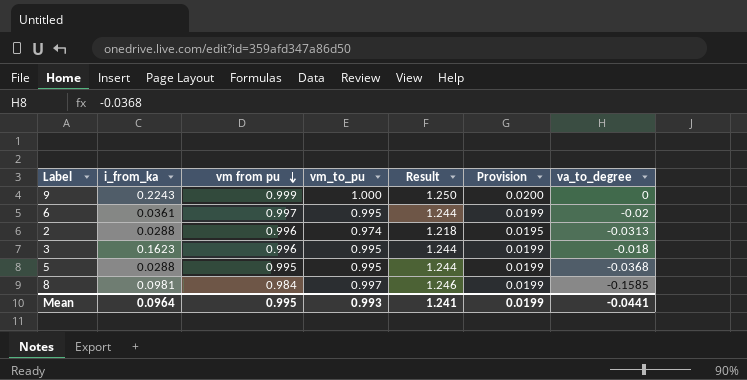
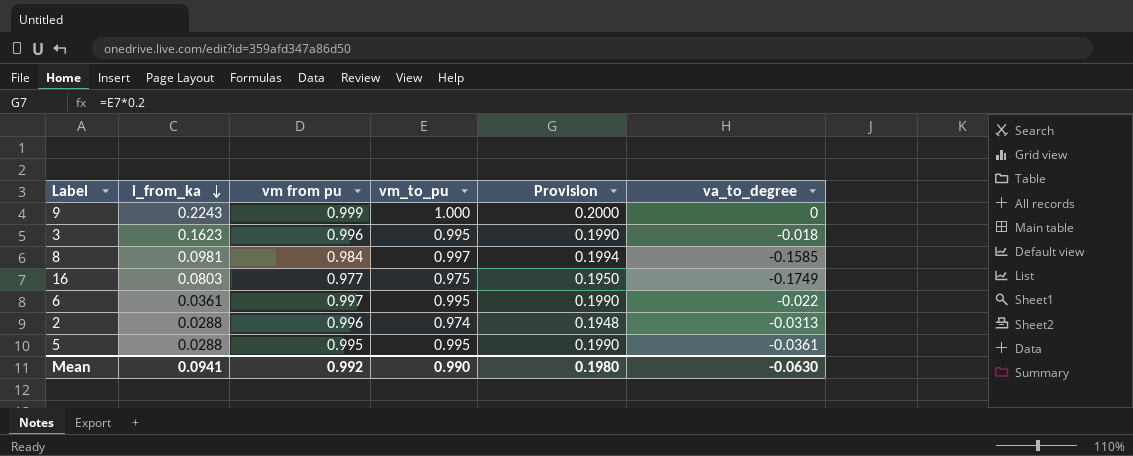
row order: vm from pu descending -> i_from_ka descending
column Result | formula: [vm_to_pu] * 1.25 -> none
column Provision | formula: [vm_to_pu] * 0.02 -> [vm_to_pu] * 0.2
row 16: none -> 0.0803 | 0.977 | 0.975 | 0.1950 | -0.1749
6 | va_to_degree: -0.02 -> -0.022
5 | va_to_degree: -0.0368 -> -0.0361
Mean | i_from_ka: 0.0964 -> 0.0941
Mean | vm from pu: 0.995 -> 0.992
Mean | vm_to_pu: 0.993 -> 0.990
Mean | Provision: 0.0199 -> 0.1980
Mean | va_to_degree: -0.0441 -> -0.0630

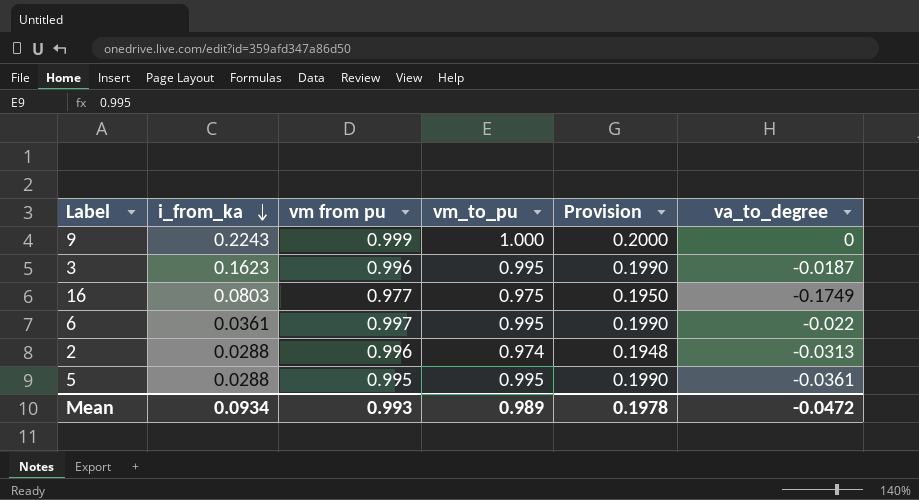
row 8: 0.0981 | 0.984 | 0.997 | 0.1994 | -0.1585 -> none
3 | va_to_degree: -0.018 -> -0.0187
Mean | i_from_ka: 0.0941 -> 0.0934
Mean | vm from pu: 0.992 -> 0.993
Mean | vm_to_pu: 0.990 -> 0.989
Mean | Provision: 0.1980 -> 0.1978
Mean | va_to_degree: -0.0630 -> -0.0472

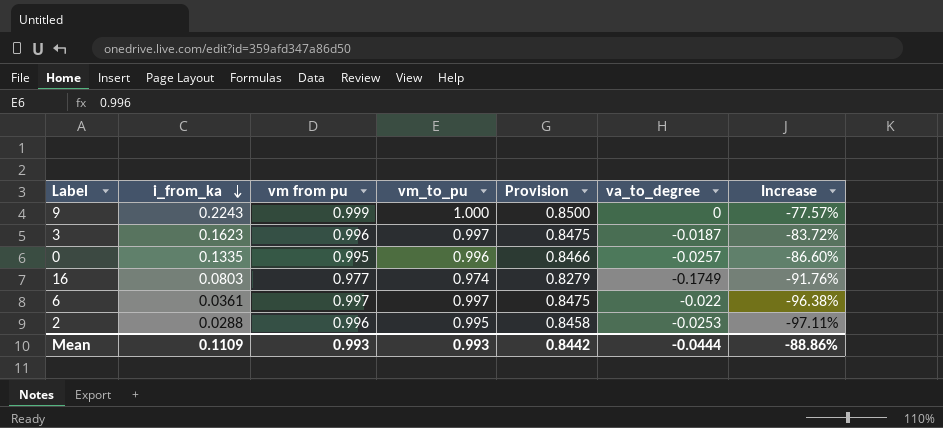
column Provision | formula: [vm_to_pu] * 0.2 -> [vm_to_pu] * 0.85
column Increase | formula: none -> ([i_from_ka] - [vm_to_pu]) / [vm_to_pu]
row 5: 0.0288 | 0.995 | 0.995 | 0.1990 | -0.0361 -> none
3 | vm_to_pu: 0.995 -> 0.997
row 0: none -> 0.1335 | 0.995 | 0.996 | 0.8466 | -0.0257 | -86.60%
16 | vm_to_pu: 0.975 -> 0.974
6 | vm_to_pu: 0.995 -> 0.997
2 | vm_to_pu: 0.974 -> 0.995
2 | va_to_degree: -0.0313 -> -0.0253
Mean | i_from_ka: 0.0934 -> 0.1109
Mean | vm_to_pu: 0.989 -> 0.993
Mean | Provision: 0.1978 -> 0.8442
Mean | va_to_degree: -0.0472 -> -0.0444

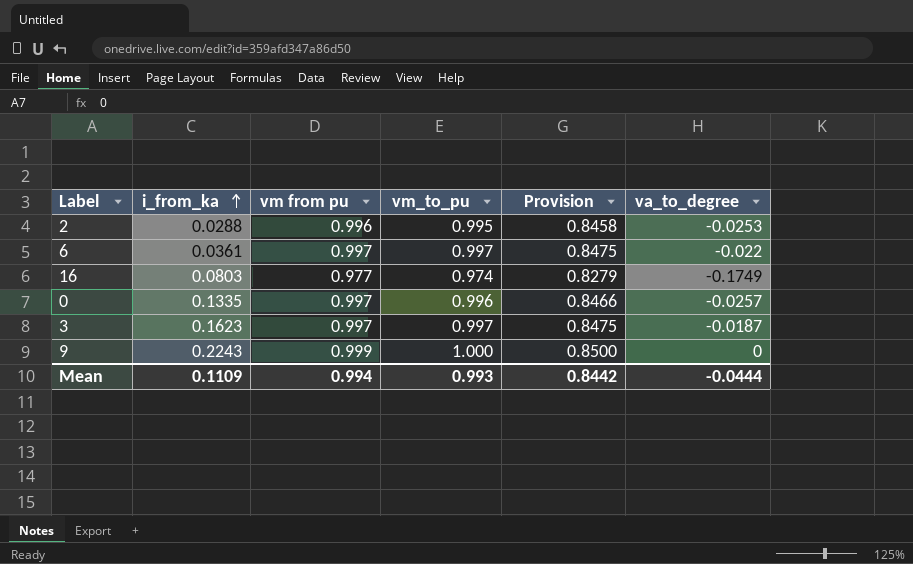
row order: i_from_ka descending -> i_from_ka ascending
column Increase | formula: ([i_from_ka] - [vm_to_pu]) / [vm_to_pu] -> none
0 | vm from pu: 0.995 -> 0.997
3 | vm from pu: 0.996 -> 0.997
Mean | vm from pu: 0.993 -> 0.994

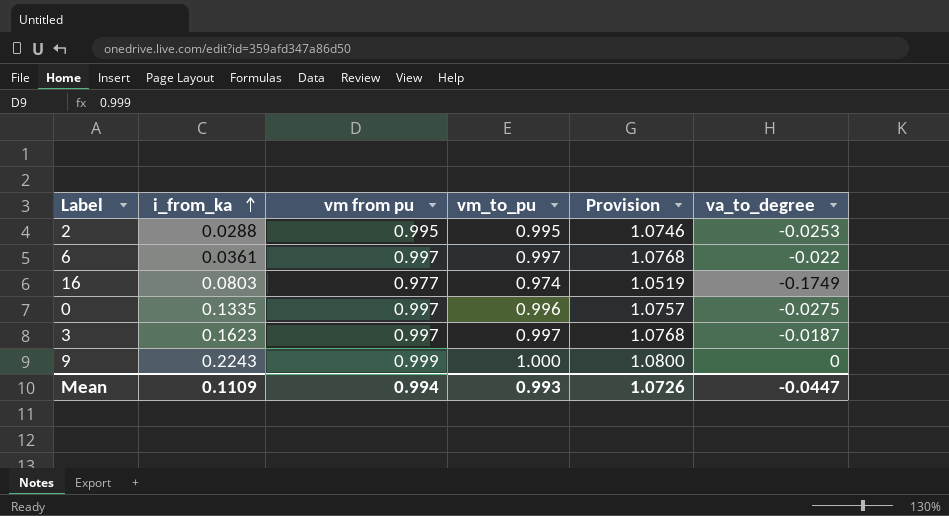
column Provision | formula: [vm_to_pu] * 0.85 -> [vm_to_pu] * 1.08
2 | vm from pu: 0.996 -> 0.995
0 | va_to_degree: -0.0257 -> -0.0275
Mean | Provision: 0.8442 -> 1.0726
Mean | va_to_degree: -0.0444 -> -0.0447

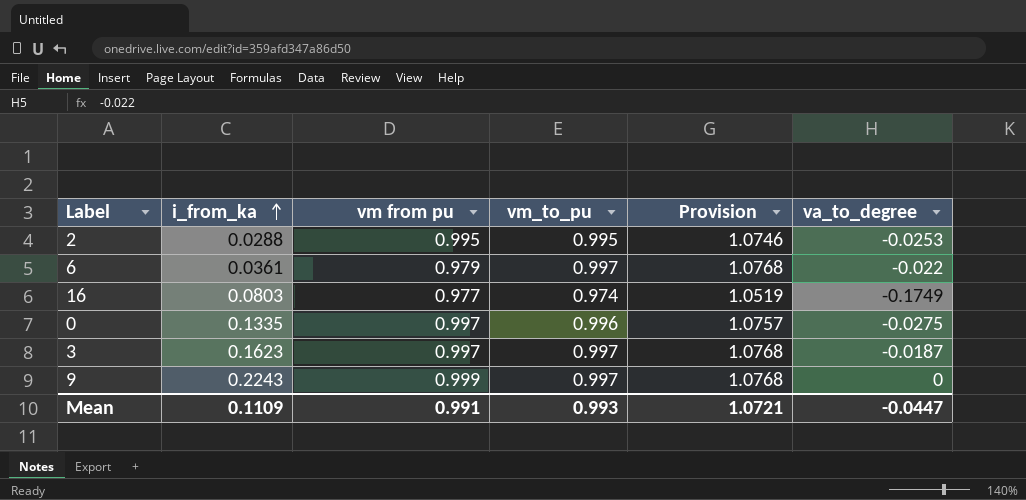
6 | vm from pu: 0.997 -> 0.979
9 | vm_to_pu: 1.000 -> 0.997
9 | Provision: 1.0800 -> 1.0768
Mean | vm from pu: 0.994 -> 0.991
Mean | Provision: 1.0726 -> 1.0721

